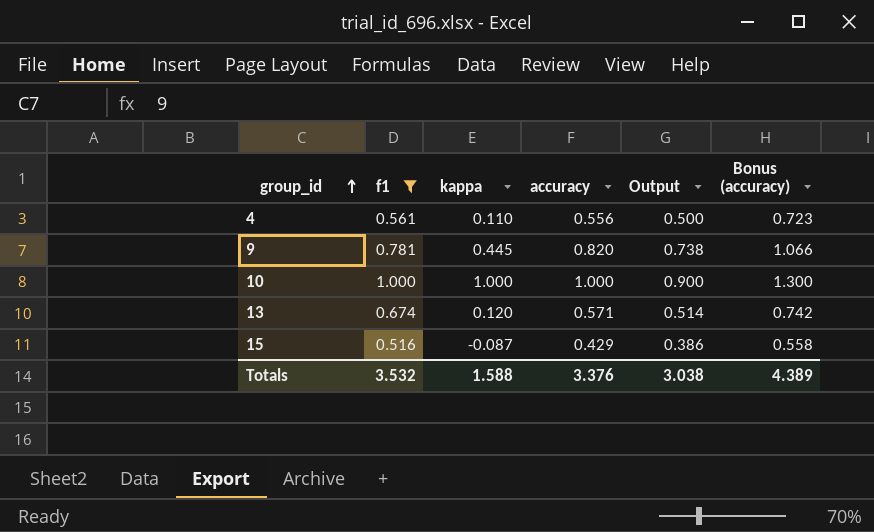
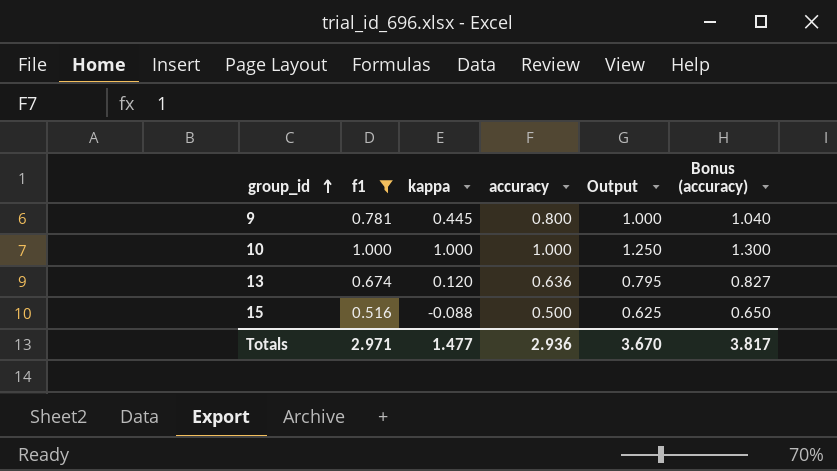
column Output | formula: [accuracy] * 0.9 -> [accuracy] * 1.25
row 4: 0.561 | 0.110 | 0.556 | 0.500 | 0.723 -> none
9 | accuracy: 0.820 -> 0.800
9 | Bonus (accuracy): 1.066 -> 1.040
13 | accuracy: 0.571 -> 0.636
13 | Bonus (accuracy): 0.742 -> 0.827
15 | kappa: -0.087 -> -0.088
15 | accuracy: 0.429 -> 0.500
15 | Bonus (accuracy): 0.558 -> 0.650
Totals | f1: 3.532 -> 2.971
Totals | kappa: 1.588 -> 1.477
Totals | accuracy: 3.376 -> 2.936
Totals | Output: 3.038 -> 3.670
Totals | Bonus (accuracy): 4.389 -> 3.817

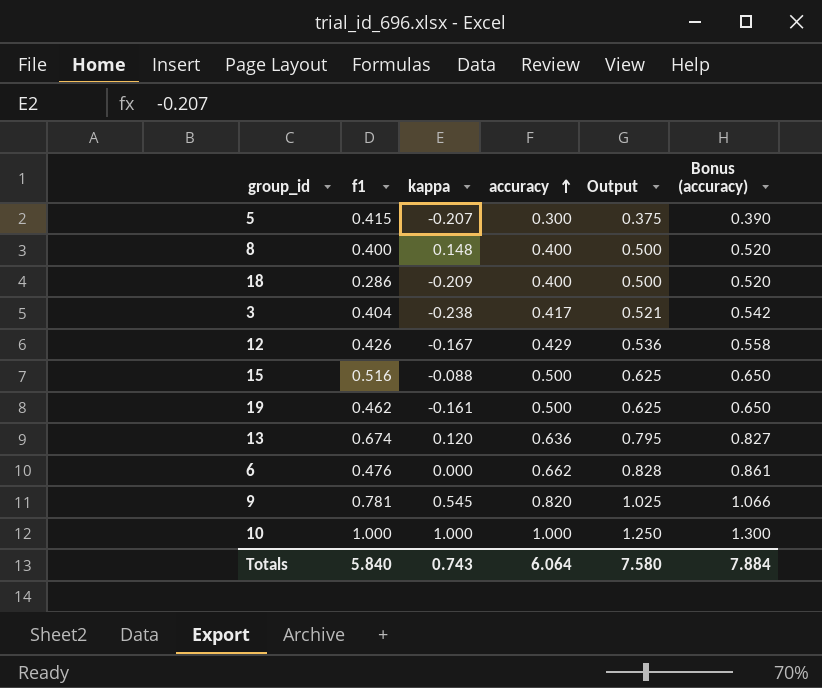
filter: f1 >= 0.516 -> none
row order: group_id ascending -> accuracy ascending
9 | kappa: 0.445 -> 0.545
9 | accuracy: 0.800 -> 0.820
9 | Output: 1.000 -> 1.025
9 | Bonus (accuracy): 1.040 -> 1.066
Totals | f1: 2.971 -> 5.840
Totals | kappa: 1.477 -> 0.743
Totals | accuracy: 2.936 -> 6.064
Totals | Output: 3.670 -> 7.580
Totals | Bonus (accuracy): 3.817 -> 7.884

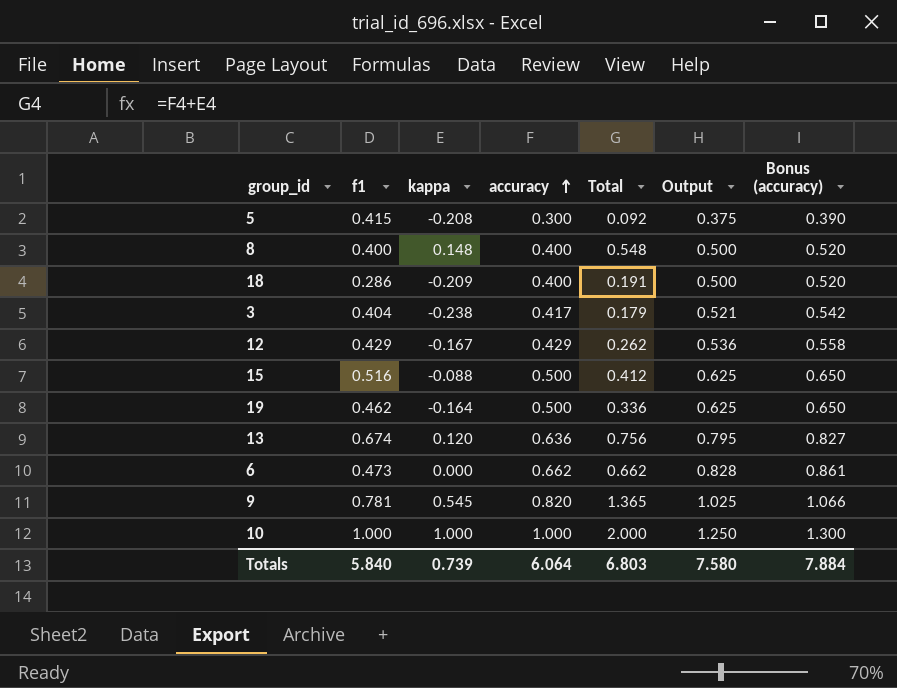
column Total | formula: none -> [kappa] + [accuracy]
5 | kappa: -0.207 -> -0.208
12 | f1: 0.426 -> 0.429
19 | kappa: -0.161 -> -0.164
6 | f1: 0.476 -> 0.473
Totals | kappa: 0.743 -> 0.739

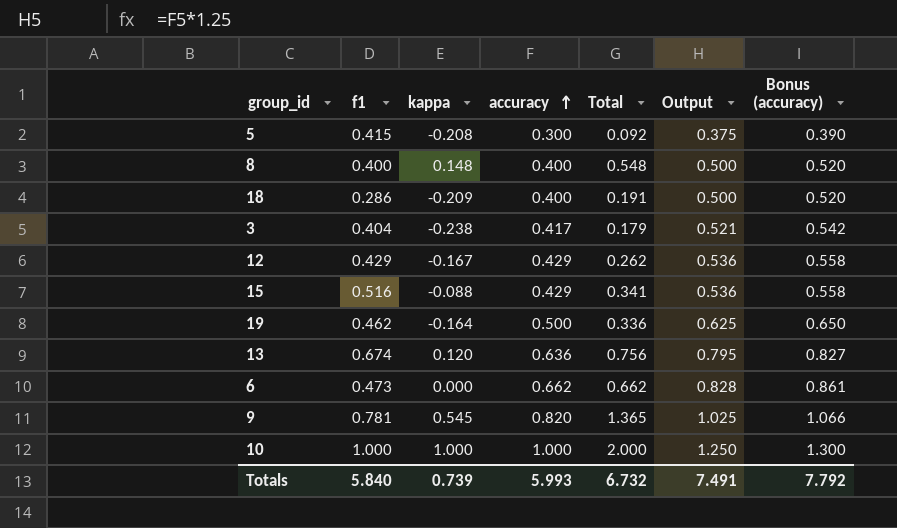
15 | accuracy: 0.500 -> 0.429
15 | Total: 0.412 -> 0.341
15 | Output: 0.625 -> 0.536
15 | Bonus (accuracy): 0.650 -> 0.558
Totals | accuracy: 6.064 -> 5.993
Totals | Total: 6.803 -> 6.732
Totals | Output: 7.580 -> 7.491
Totals | Bonus (accuracy): 7.884 -> 7.792

